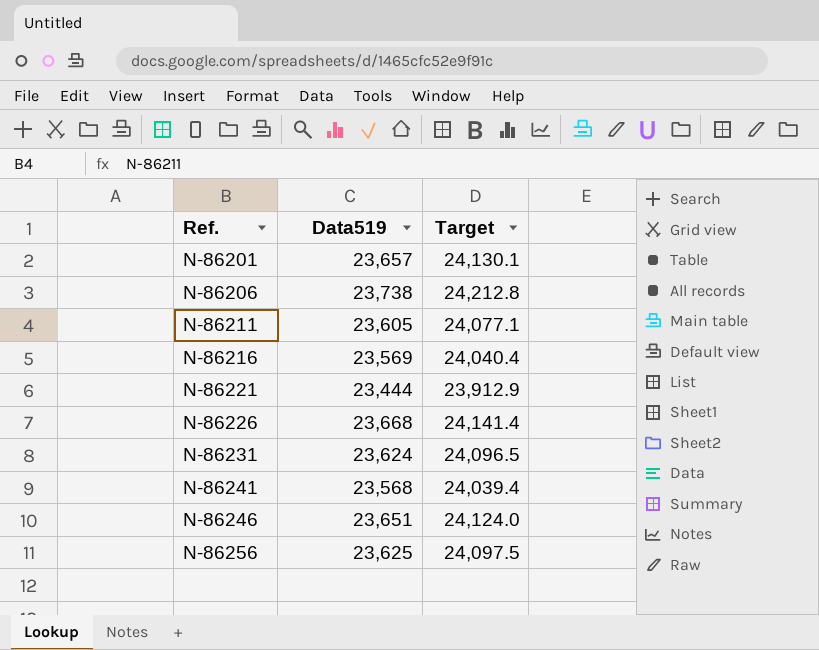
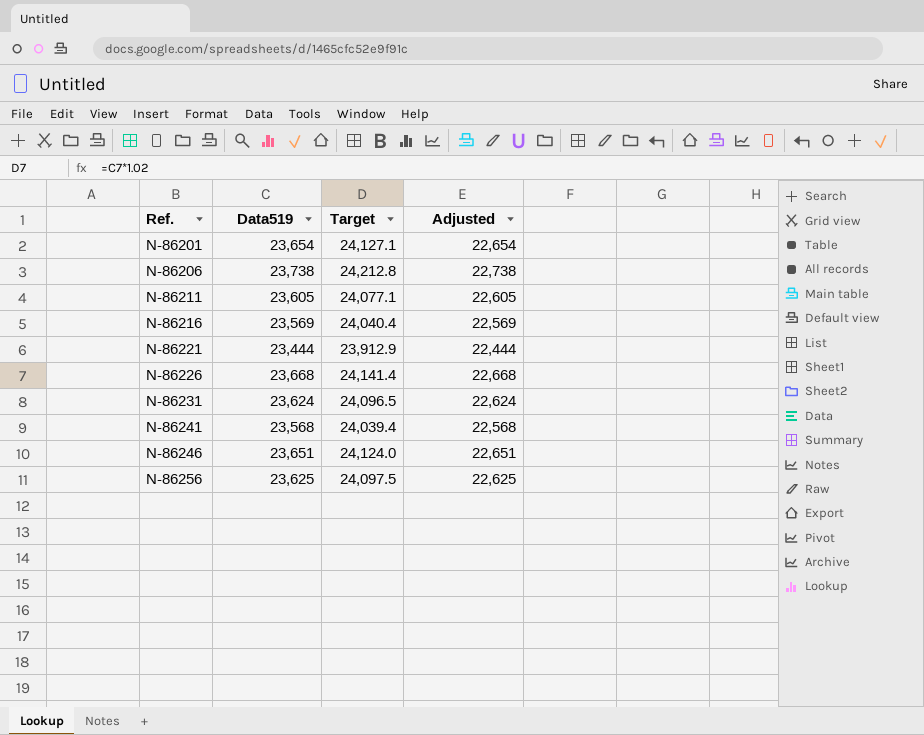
column Adjusted | formula: none -> [Data519] - 1000
N-86201 | Data519: 23,657 -> 23,654
N-86201 | Target: 24,130.1 -> 24,127.1

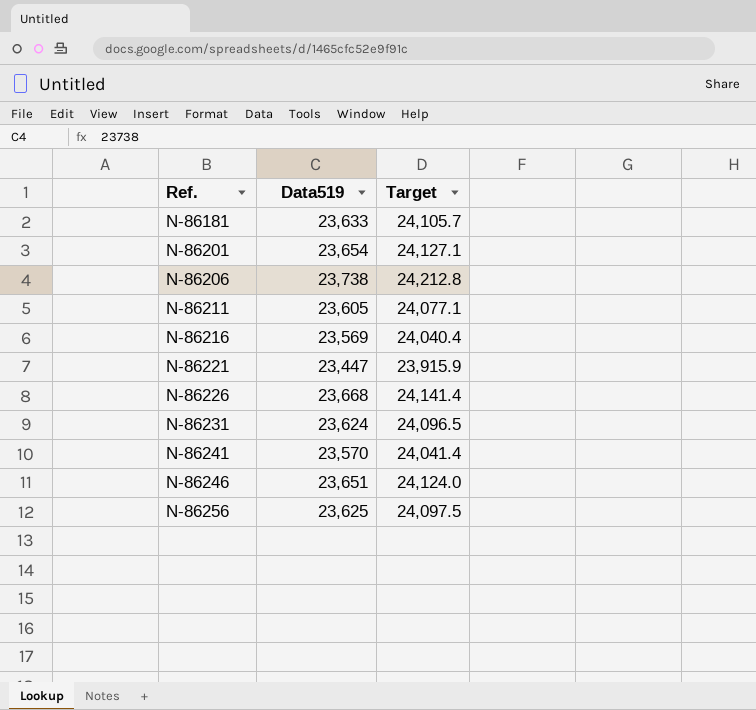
column Adjusted | formula: [Data519] - 1000 -> none
row N-86181: none -> 23,633 | 24,105.7
N-86221 | Data519: 23,444 -> 23,447
N-86221 | Target: 23,912.9 -> 23,915.9
N-86241 | Data519: 23,568 -> 23,570
N-86241 | Target: 24,039.4 -> 24,041.4

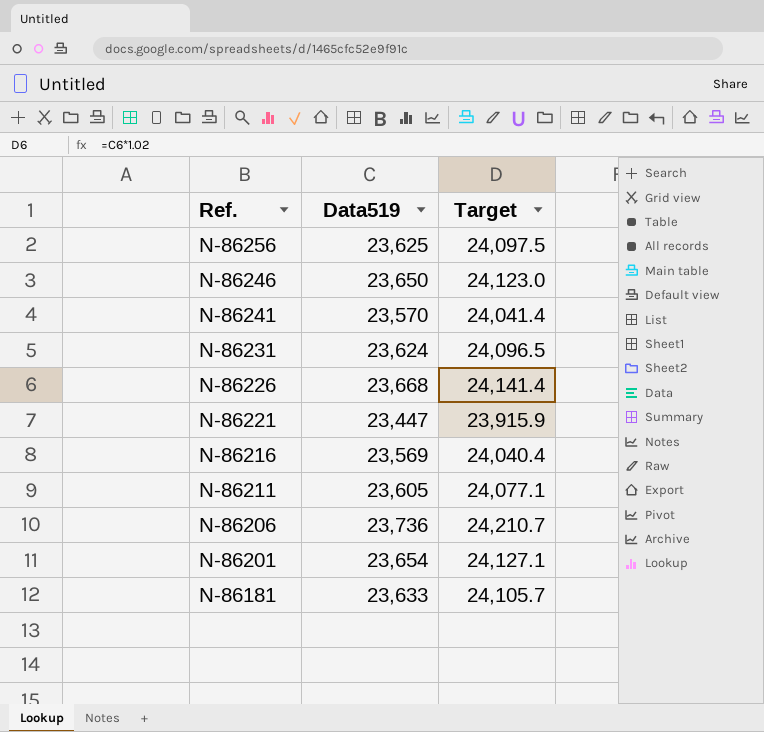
row order: Ref. ascending -> Ref. descending
N-86246 | Data519: 23,651 -> 23,650
N-86246 | Target: 24,124.0 -> 24,123.0
N-86206 | Data519: 23,738 -> 23,736
N-86206 | Target: 24,212.8 -> 24,210.7

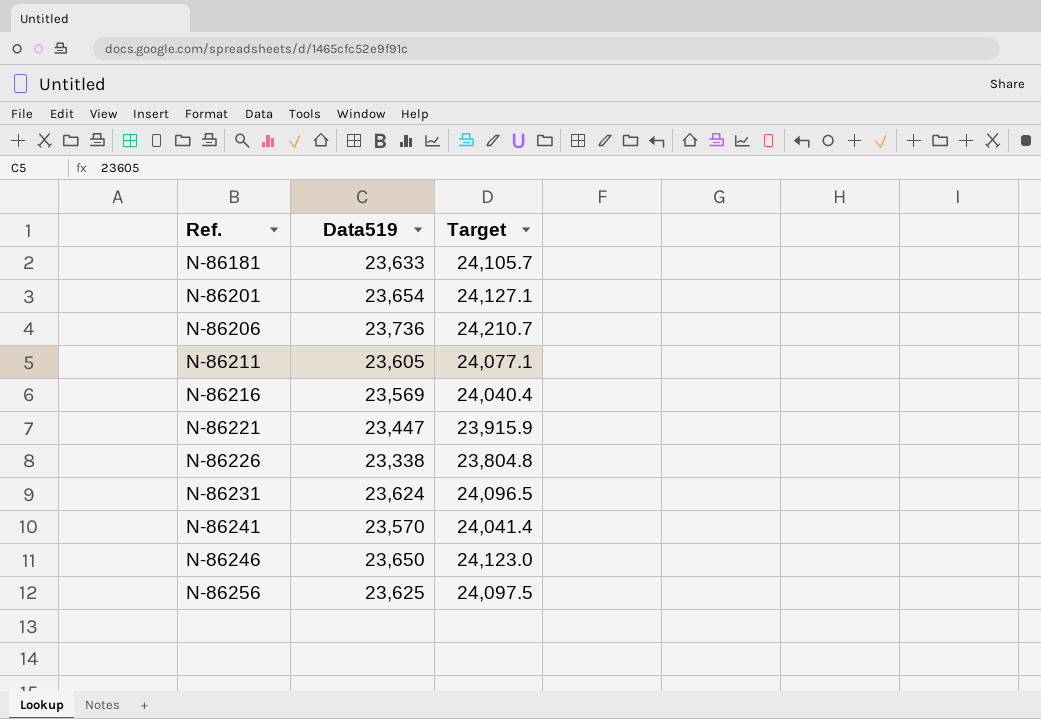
row order: Ref. descending -> Ref. ascending
N-86226 | Data519: 23,668 -> 23,338
N-86226 | Target: 24,141.4 -> 23,804.8

